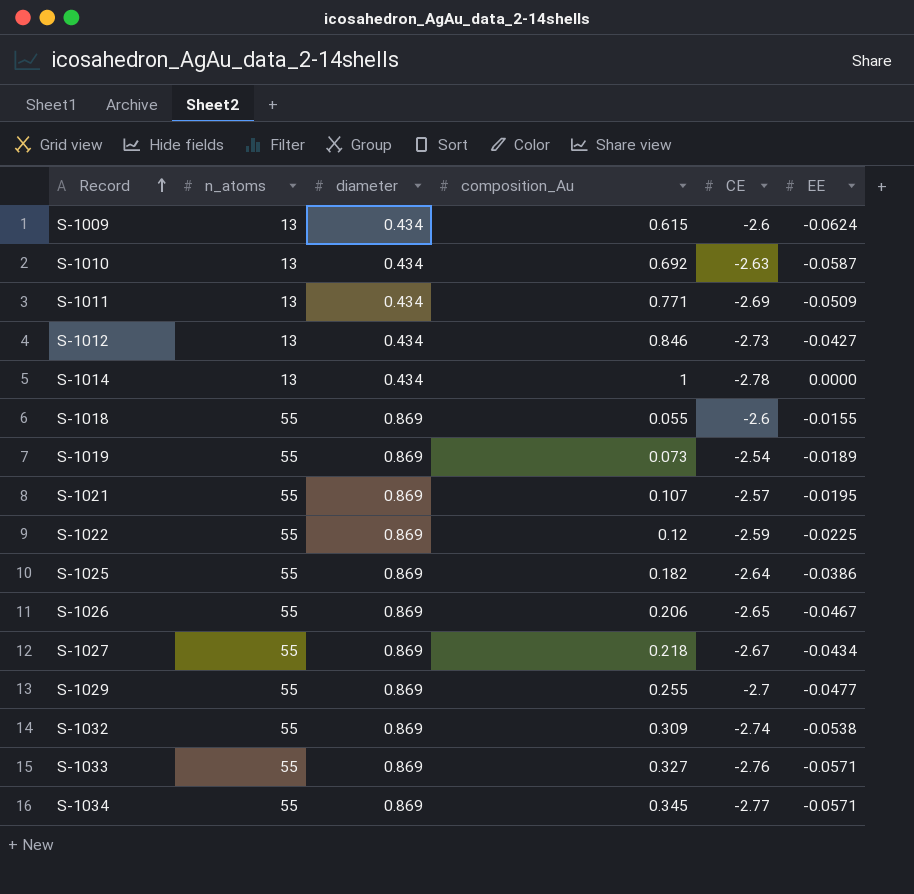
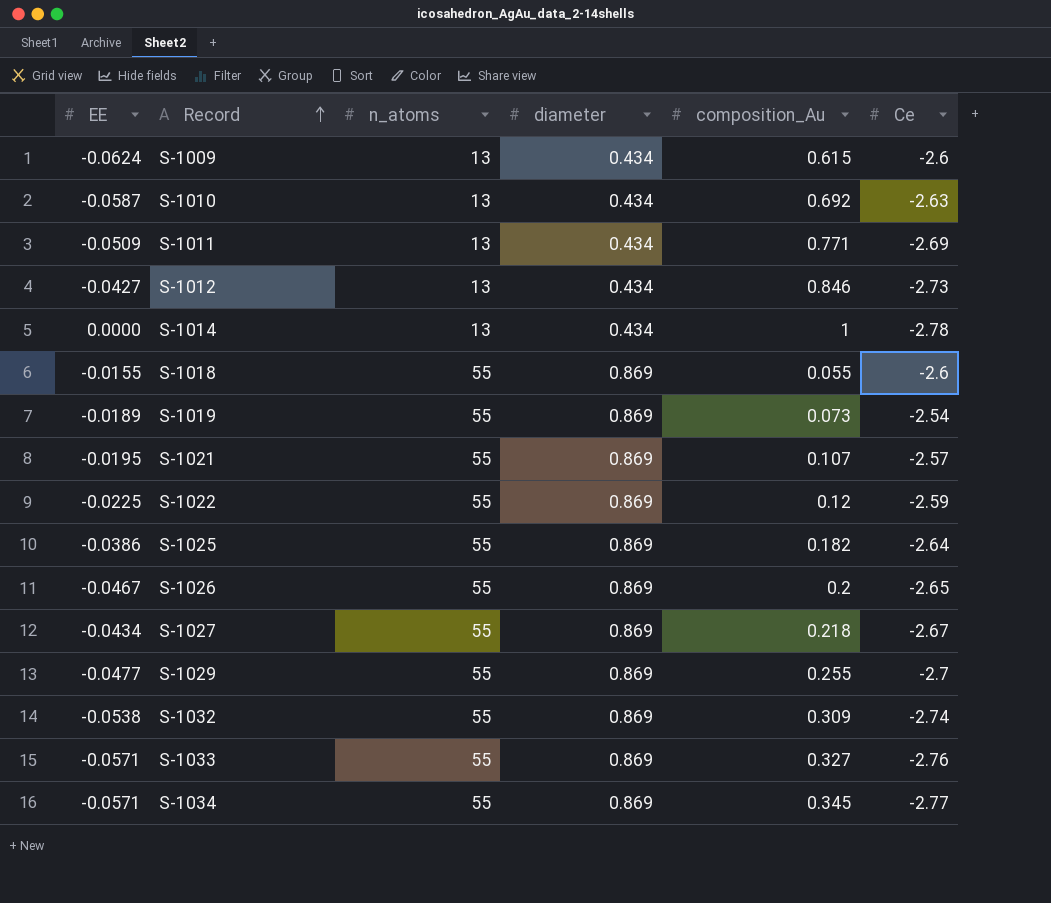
column EE | position: 6 -> 1
column name: CE -> Ce
S-1026 | composition_Au: 0.206 -> 0.2

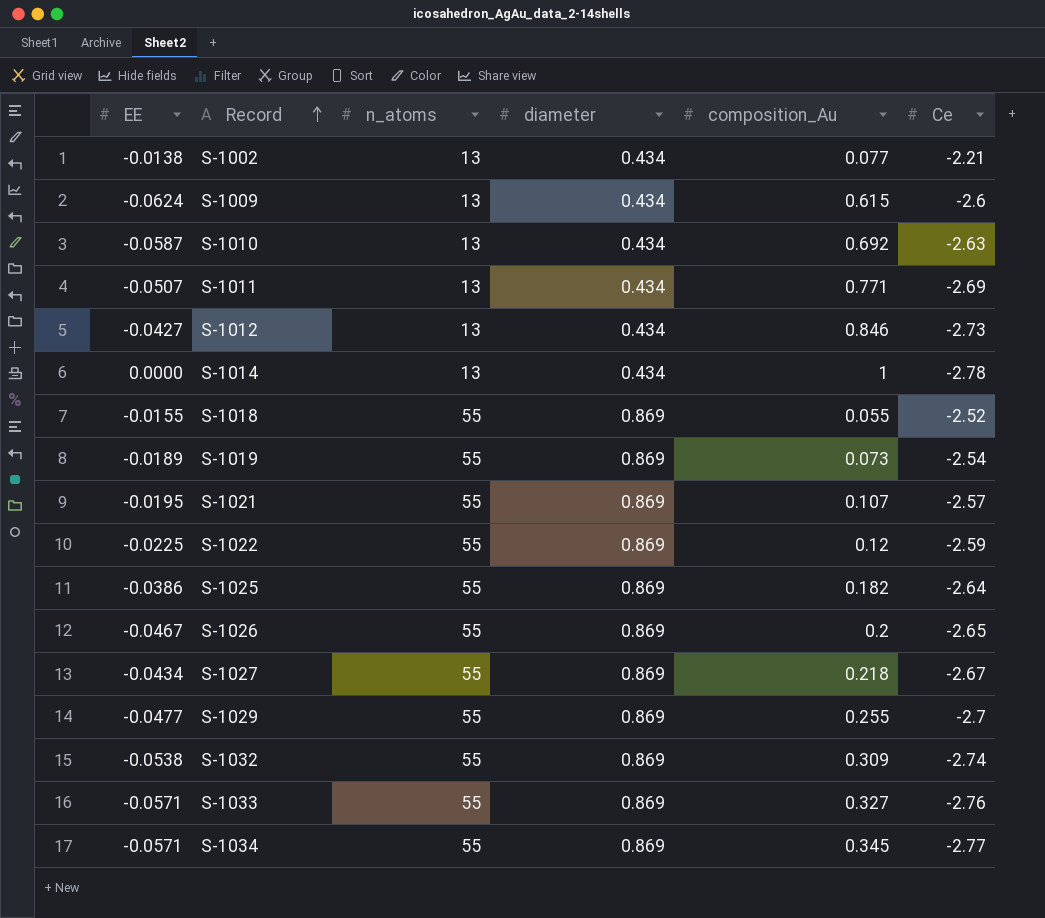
row S-1002: none -> -0.0138 | 13 | 0.434 | 0.077 | -2.21
S-1011 | EE: -0.0509 -> -0.0507
S-1018 | Ce: -2.6 -> -2.52

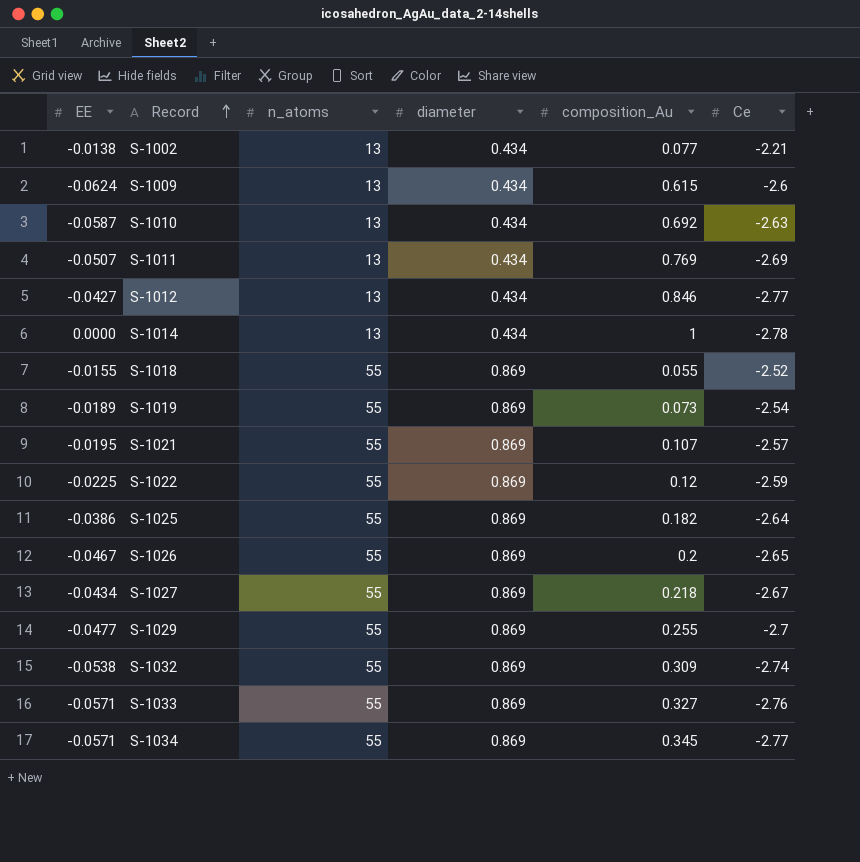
S-1011 | composition_Au: 0.771 -> 0.769
S-1012 | Ce: -2.73 -> -2.77

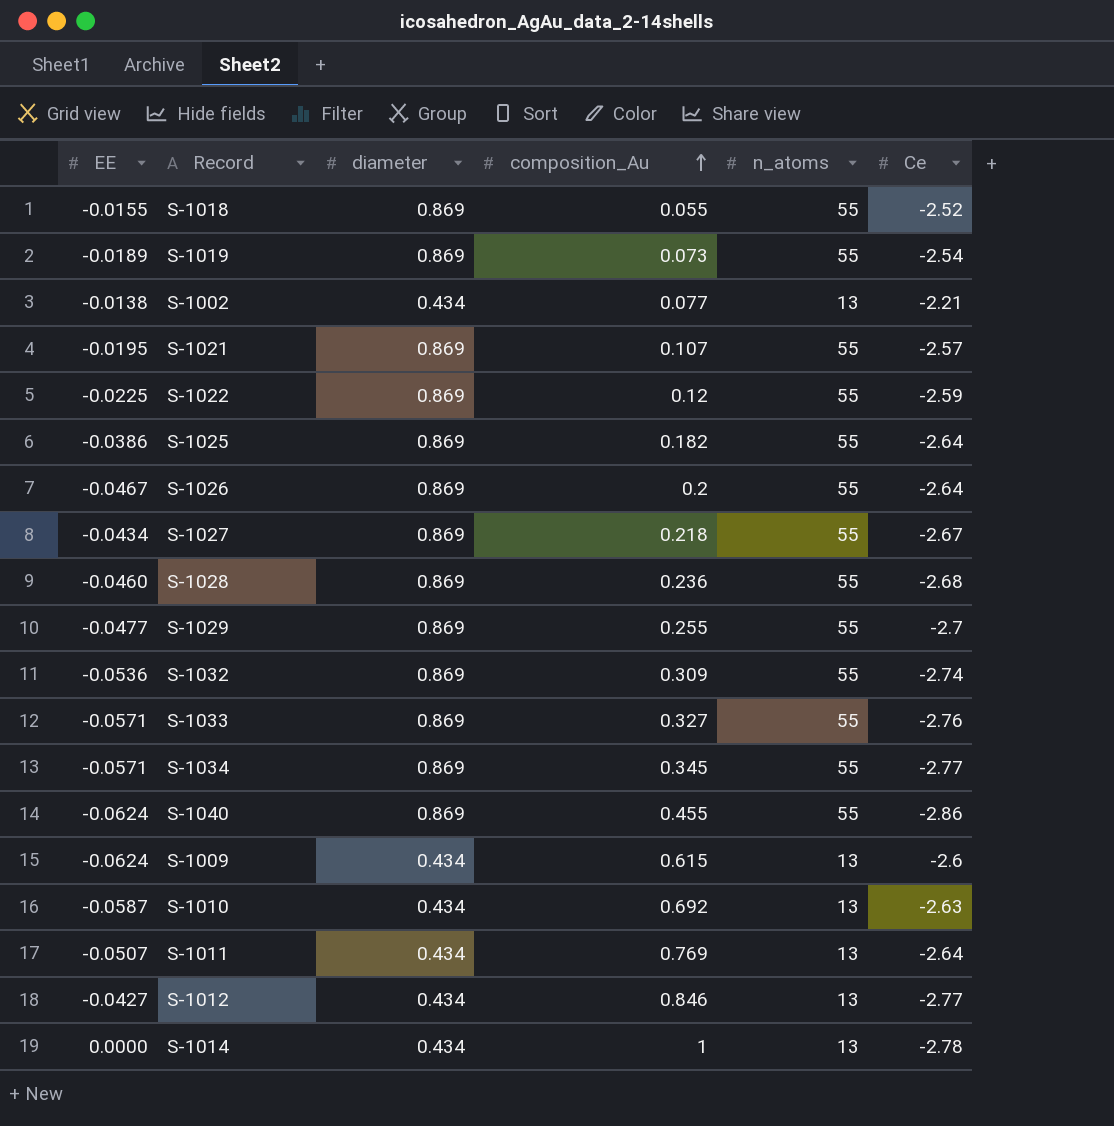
row order: Record ascending -> composition_Au ascending
column n_atoms | position: 3 -> 5
S-1026 | Ce: -2.65 -> -2.64
row S-1028: none -> -0.0460 | 0.869 | 0.236 | 55 | -2.68
S-1032 | EE: -0.0538 -> -0.0536
row S-1040: none -> -0.0624 | 0.869 | 0.455 | 55 | -2.86
S-1011 | Ce: -2.69 -> -2.64

